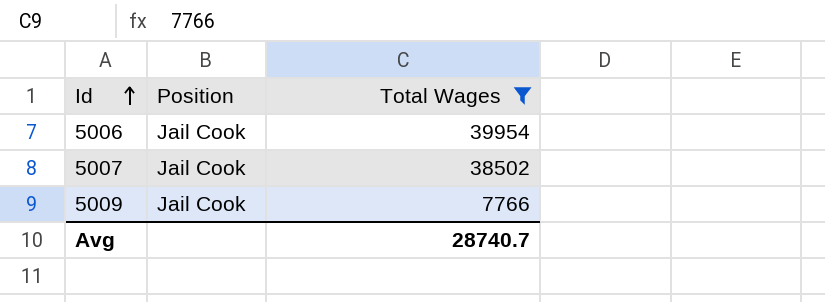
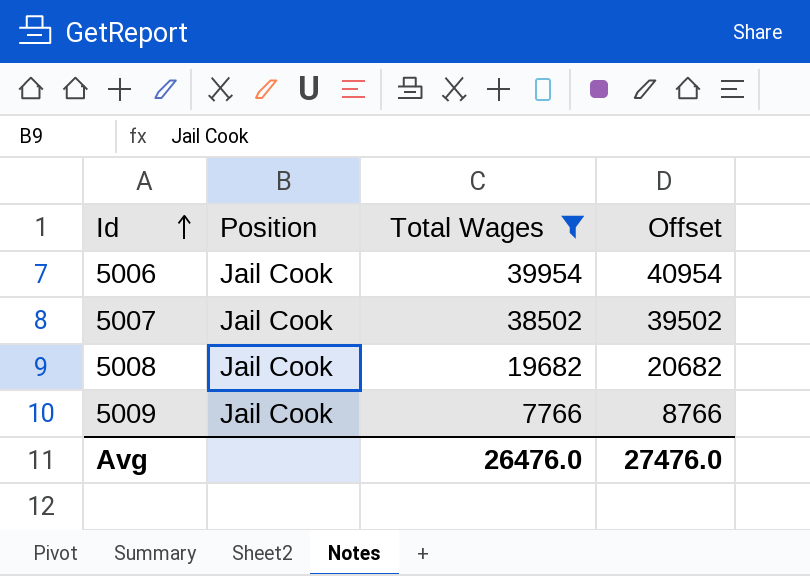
column Offset | formula: none -> [Total Wages] + 1000
row 5008: none -> Jail Cook | 19682 | 20682
Avg | Total Wages: 28740.7 -> 26476.0

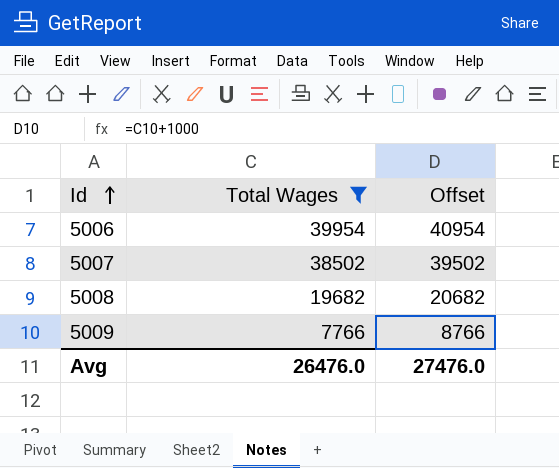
column Position | position: 2 -> none

